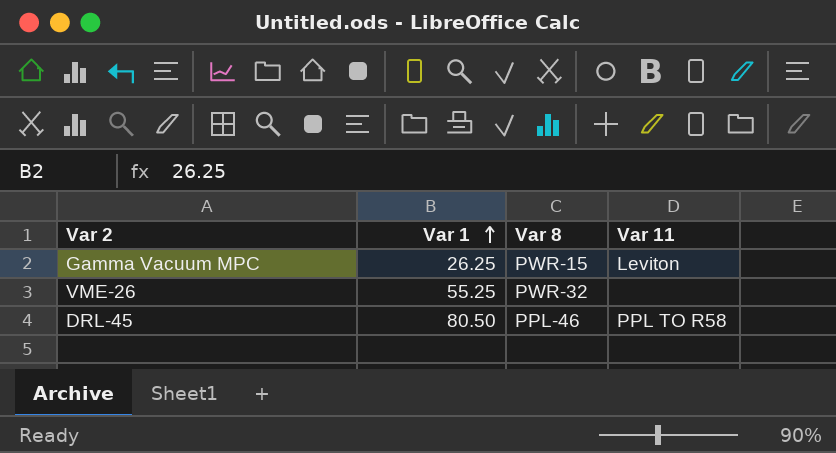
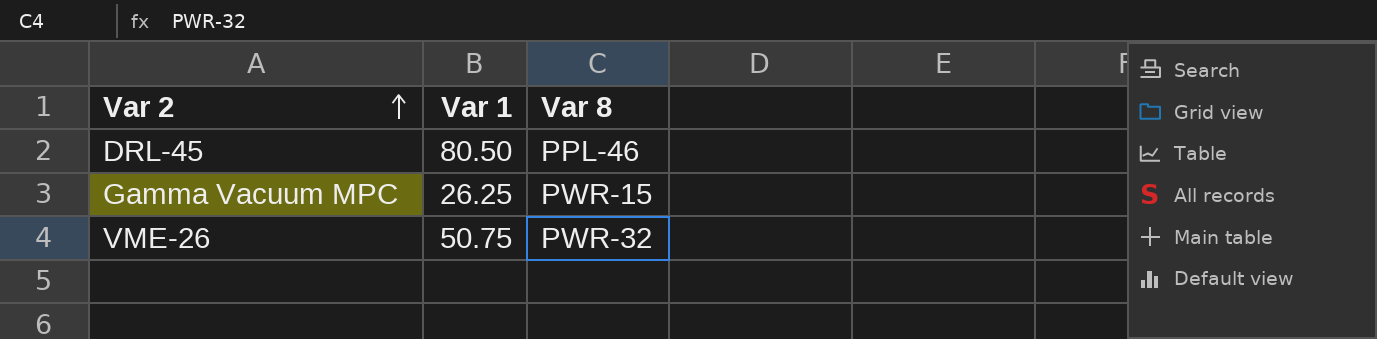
row order: Var 1 ascending -> Var 2 ascending
column Var 11 | position: 4 -> none
VME-26 | Var 1: 55.25 -> 50.75

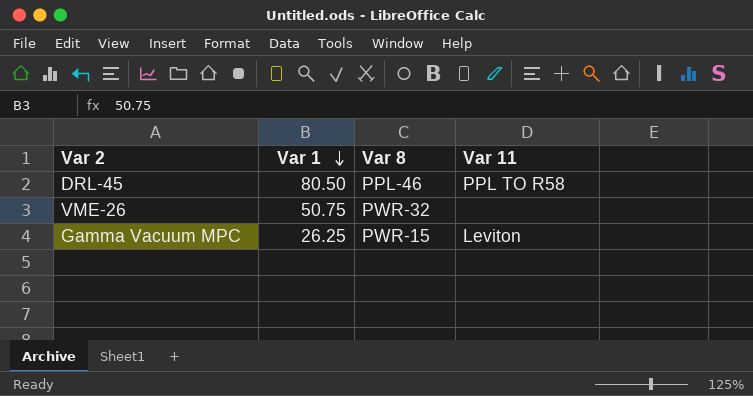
row order: Var 2 ascending -> Var 1 descending
column Var 11 | position: none -> 4

